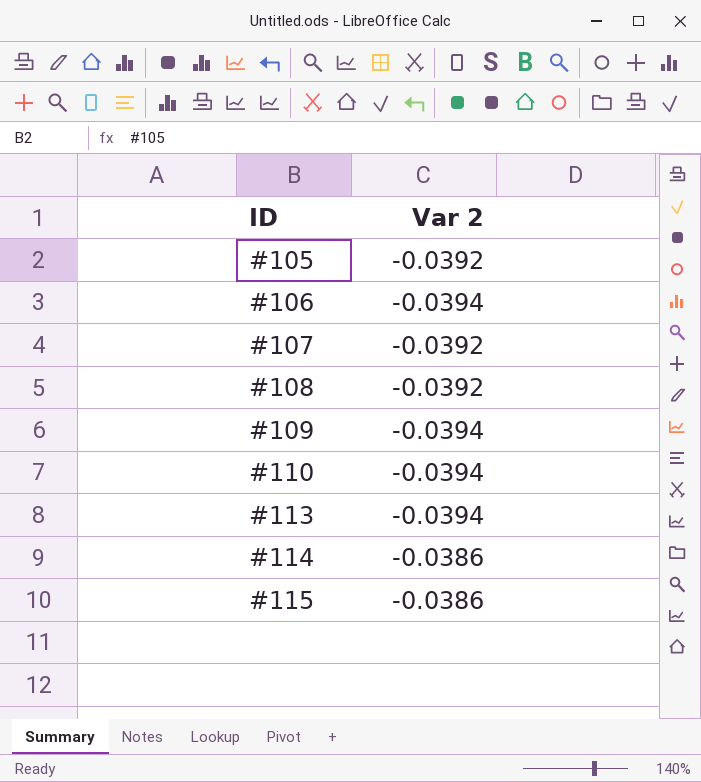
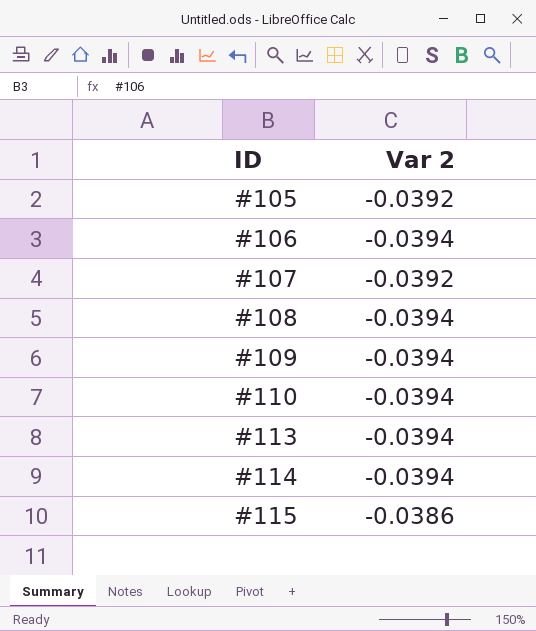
#108 | Var 2: -0.0392 -> -0.0394
#114 | Var 2: -0.0386 -> -0.0394

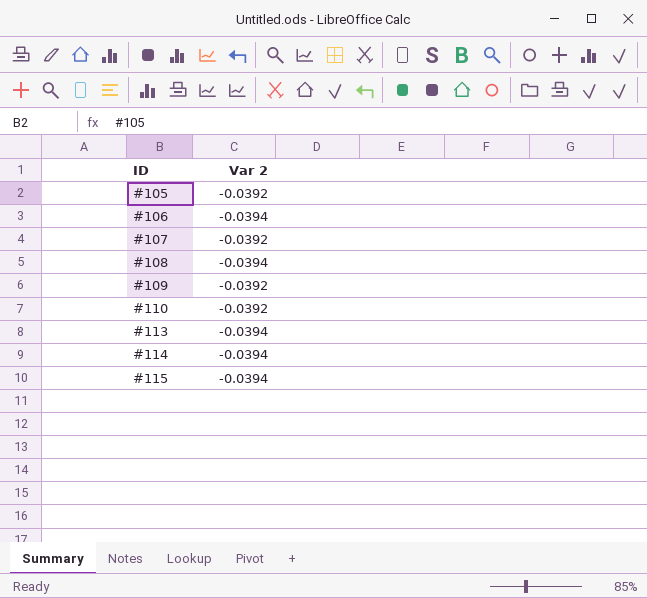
#109 | Var 2: -0.0394 -> -0.0392
#110 | Var 2: -0.0394 -> -0.0392
#115 | Var 2: -0.0386 -> -0.0394

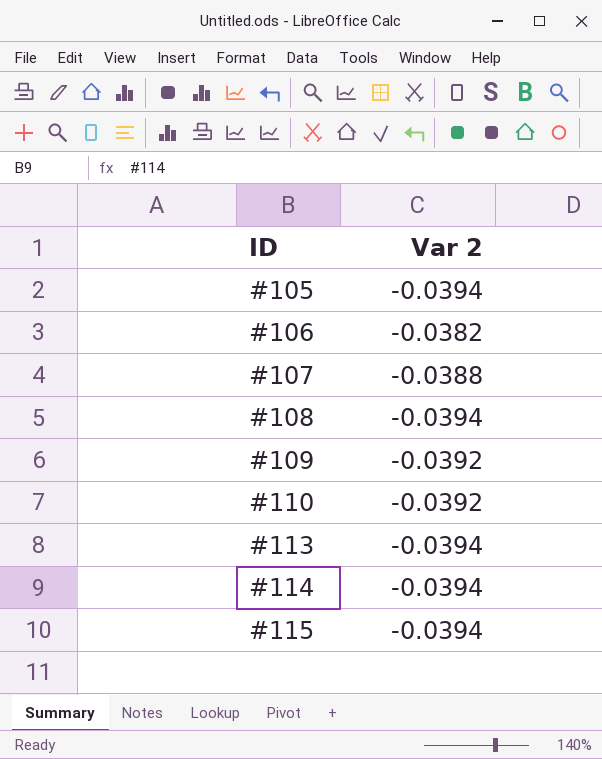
#105 | Var 2: -0.0392 -> -0.0394
#106 | Var 2: -0.0394 -> -0.0382
#107 | Var 2: -0.0392 -> -0.0388

